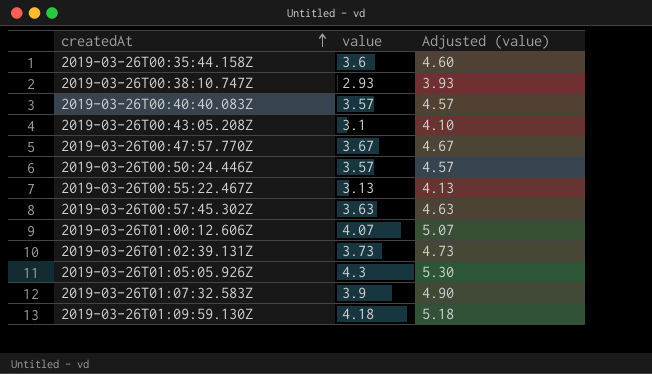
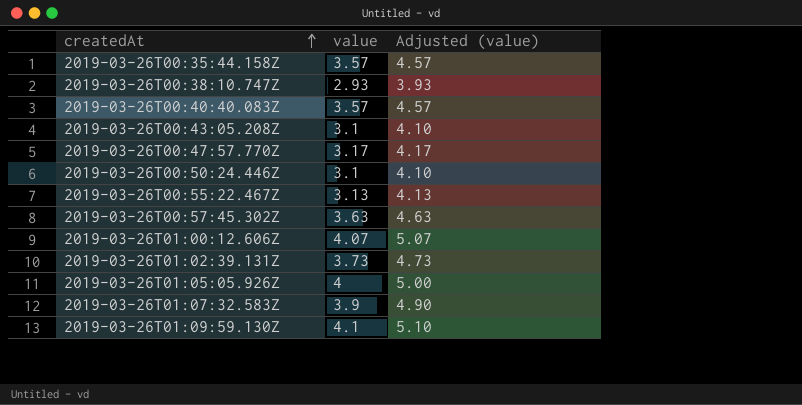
2019-03-26T00:35:44.158Z | value: 3.6 -> 3.57
2019-03-26T00:35:44.158Z | Adjusted (value): 4.60 -> 4.57
2019-03-26T00:47:57.770Z | value: 3.67 -> 3.17
2019-03-26T00:47:57.770Z | Adjusted (value): 4.67 -> 4.17
2019-03-26T00:50:24.446Z | value: 3.57 -> 3.1
2019-03-26T00:50:24.446Z | Adjusted (value): 4.57 -> 4.10
2019-03-26T01:05:05.926Z | value: 4.3 -> 4
2019-03-26T01:05:05.926Z | Adjusted (value): 5.30 -> 5.00
2019-03-26T01:09:59.130Z | value: 4.18 -> 4.1
2019-03-26T01:09:59.130Z | Adjusted (value): 5.18 -> 5.10

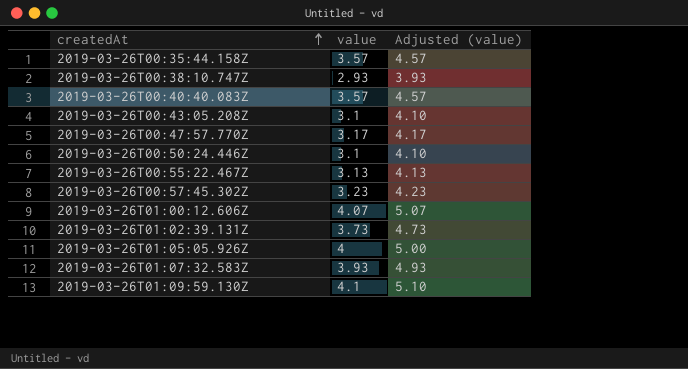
2019-03-26T00:57:45.302Z | value: 3.63 -> 3.23
2019-03-26T00:57:45.302Z | Adjusted (value): 4.63 -> 4.23
2019-03-26T01:07:32.583Z | value: 3.9 -> 3.93
2019-03-26T01:07:32.583Z | Adjusted (value): 4.90 -> 4.93

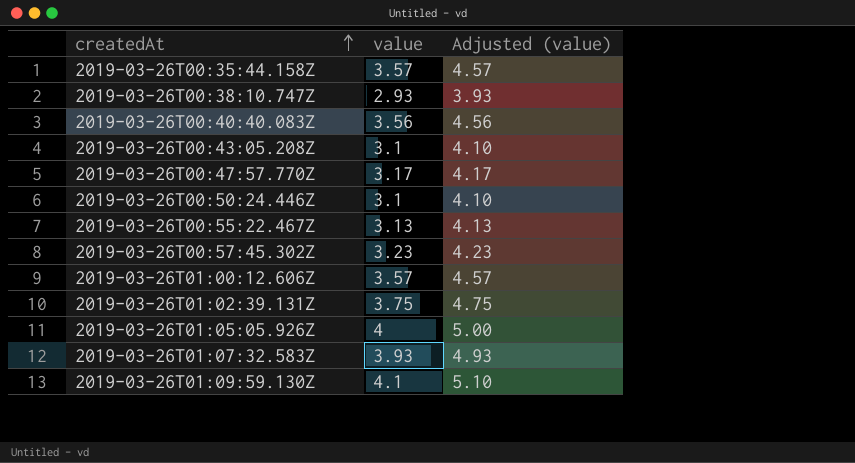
2019-03-26T00:40:40.083Z | value: 3.57 -> 3.56
2019-03-26T00:40:40.083Z | Adjusted (value): 4.57 -> 4.56
2019-03-26T01:00:12.606Z | value: 4.07 -> 3.57
2019-03-26T01:00:12.606Z | Adjusted (value): 5.07 -> 4.57
2019-03-26T01:02:39.131Z | value: 3.73 -> 3.75
2019-03-26T01:02:39.131Z | Adjusted (value): 4.73 -> 4.75

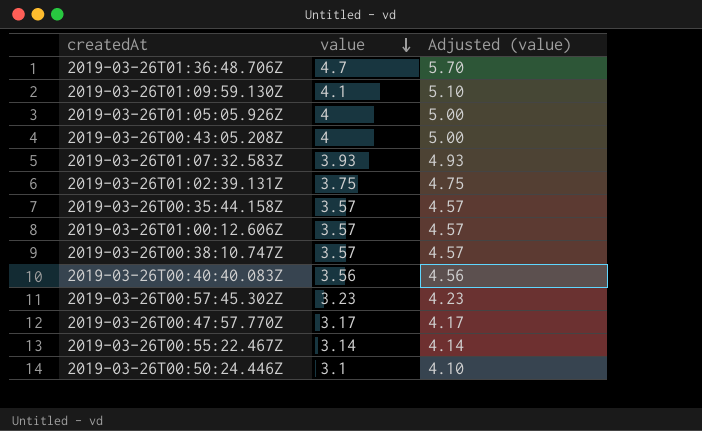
row order: createdAt ascending -> value descending
row 2019-03-26T01:36:48.706Z: none -> 4.7 | 5.70
2019-03-26T00:43:05.208Z | value: 3.1 -> 4
2019-03-26T00:43:05.208Z | Adjusted (value): 4.10 -> 5.00
2019-03-26T00:38:10.747Z | value: 2.93 -> 3.57
2019-03-26T00:38:10.747Z | Adjusted (value): 3.93 -> 4.57
2019-03-26T00:55:22.467Z | value: 3.13 -> 3.14
2019-03-26T00:55:22.467Z | Adjusted (value): 4.13 -> 4.14

